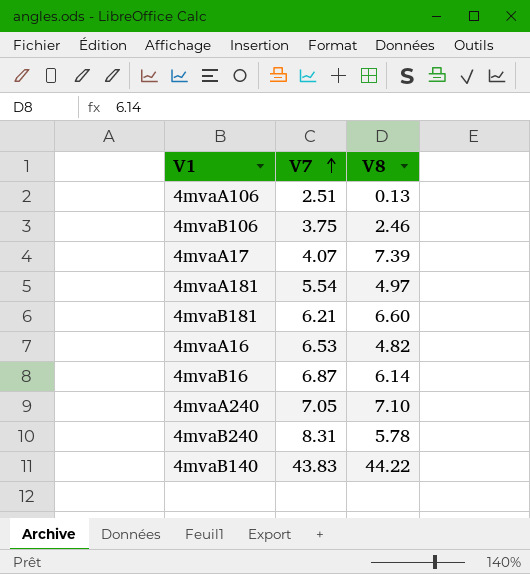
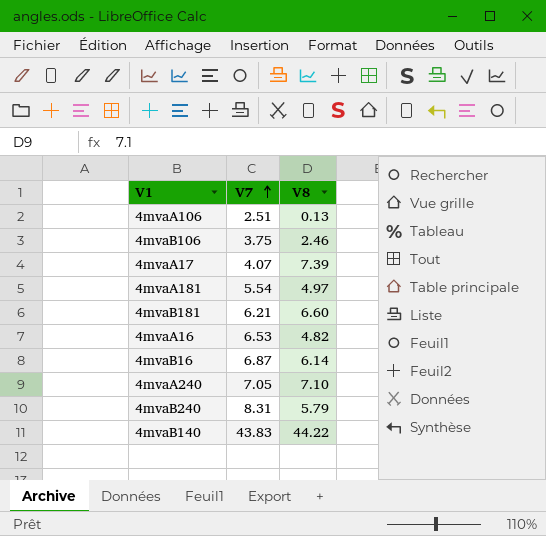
4mvaB240 | V8: 5.78 -> 5.79

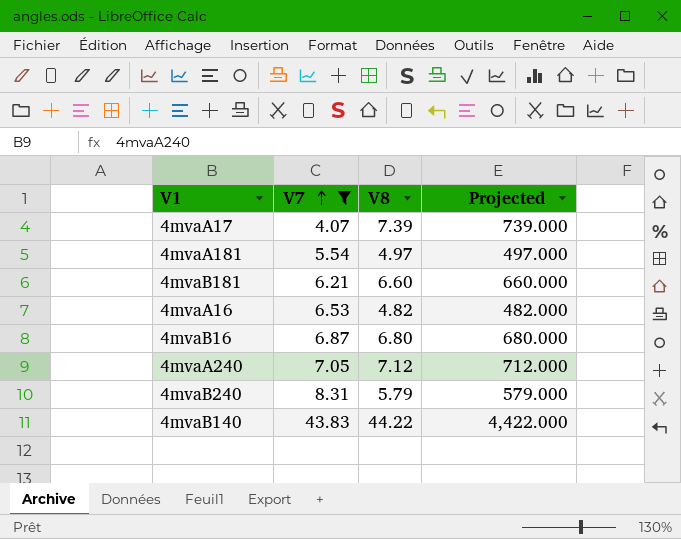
filter: none -> V7 >= 4.07
column Projected | formula: none -> [V8] * 100
4mvaB16 | V8: 6.14 -> 6.80
4mvaA240 | V8: 7.10 -> 7.12

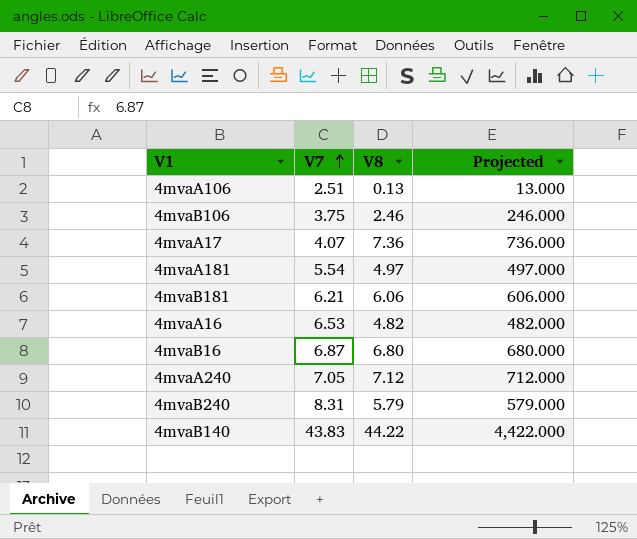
filter: V7 >= 4.07 -> none
4mvaA17 | V8: 7.39 -> 7.36
4mvaA17 | Projected: 739.000 -> 736.000
4mvaB181 | V8: 6.60 -> 6.06
4mvaB181 | Projected: 660.000 -> 606.000

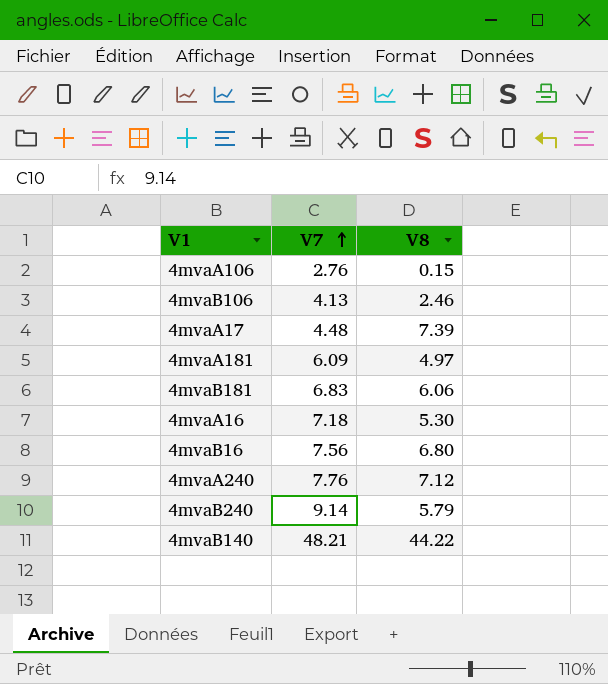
column Projected | formula: [V8] * 100 -> none
4mvaA106 | V7: 2.51 -> 2.76
4mvaA106 | V8: 0.13 -> 0.15
4mvaB106 | V7: 3.75 -> 4.13
4mvaA17 | V7: 4.07 -> 4.48
4mvaA17 | V8: 7.36 -> 7.39
4mvaA181 | V7: 5.54 -> 6.09
4mvaB181 | V7: 6.21 -> 6.83
4mvaA16 | V7: 6.53 -> 7.18
4mvaA16 | V8: 4.82 -> 5.30
4mvaB16 | V7: 6.87 -> 7.56
4mvaA240 | V7: 7.05 -> 7.76
4mvaB240 | V7: 8.31 -> 9.14
4mvaB140 | V7: 43.83 -> 48.21

